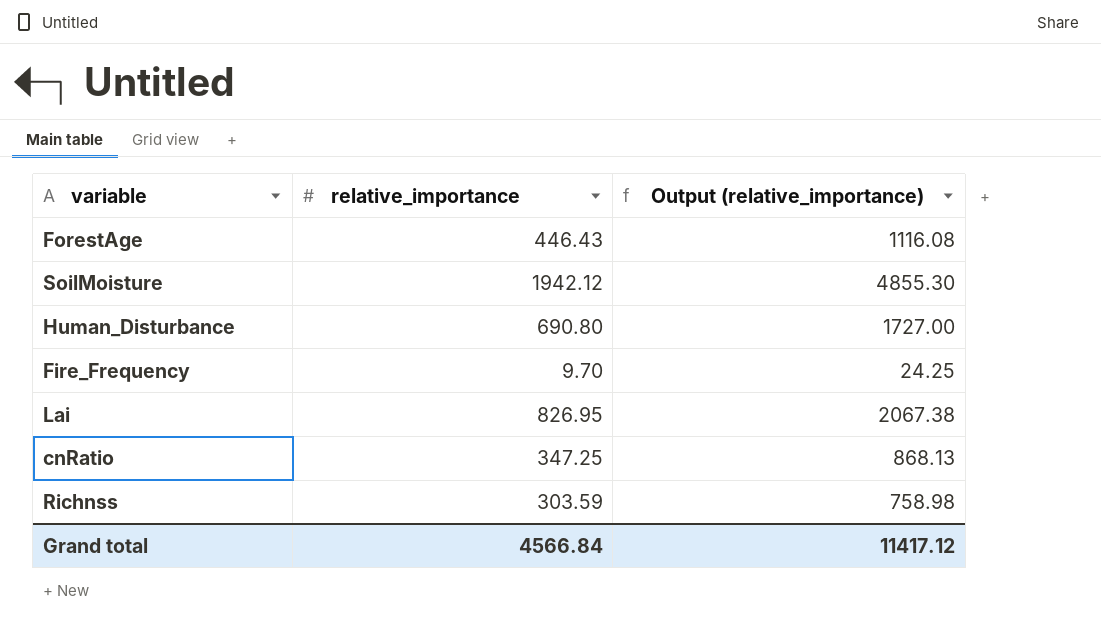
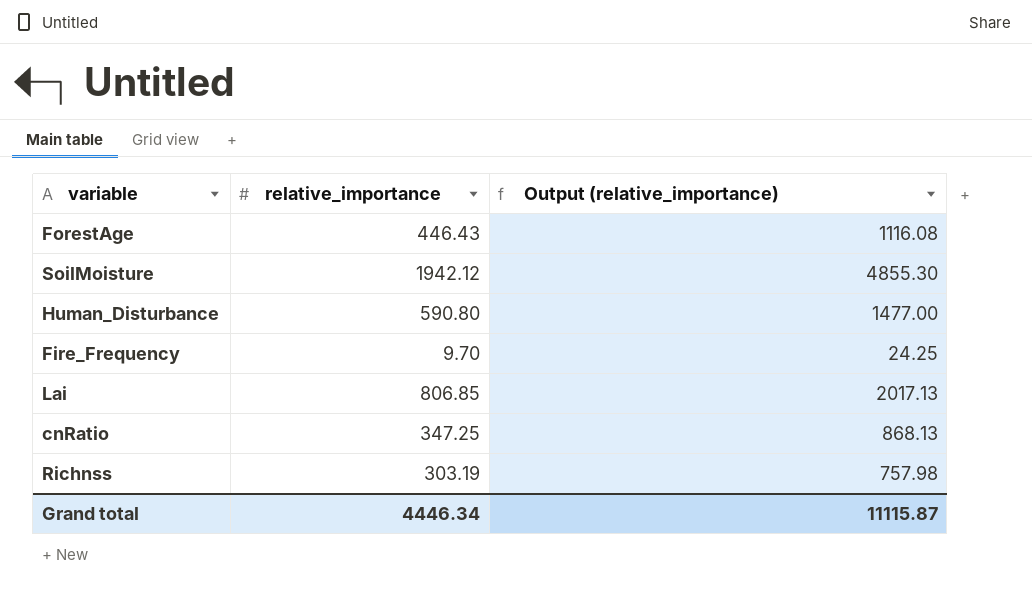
Human_Disturbance | relative_importance: 690.80 -> 590.80
Human_Disturbance | Output (relative_importance): 1727.00 -> 1477.00
Lai | relative_importance: 826.95 -> 806.85
Lai | Output (relative_importance): 2067.38 -> 2017.13
Richnss | relative_importance: 303.59 -> 303.19
Richnss | Output (relative_importance): 758.98 -> 757.98
Grand total | relative_importance: 4566.84 -> 4446.34
Grand total | Output (relative_importance): 11417.12 -> 11115.87

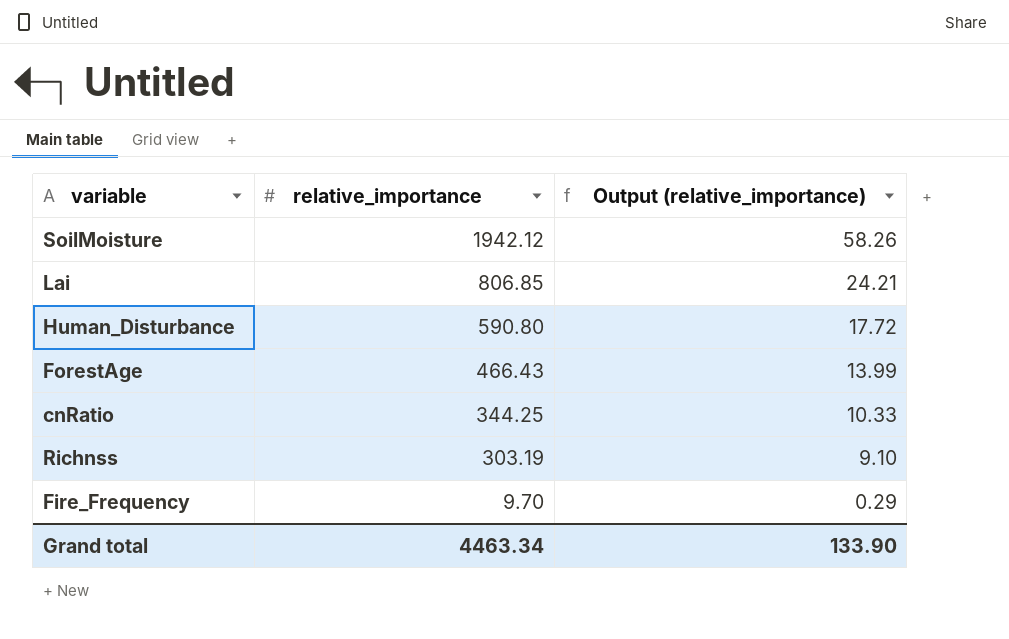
row order: none -> relative_importance descending
column Output (relative_importance) | formula: [relative_importance] * 2.5 -> [relative_importance] * 0.03
ForestAge | relative_importance: 446.43 -> 466.43
cnRatio | relative_importance: 347.25 -> 344.25
Grand total | relative_importance: 4446.34 -> 4463.34
Grand total | Output (relative_importance): 11115.87 -> 133.90

